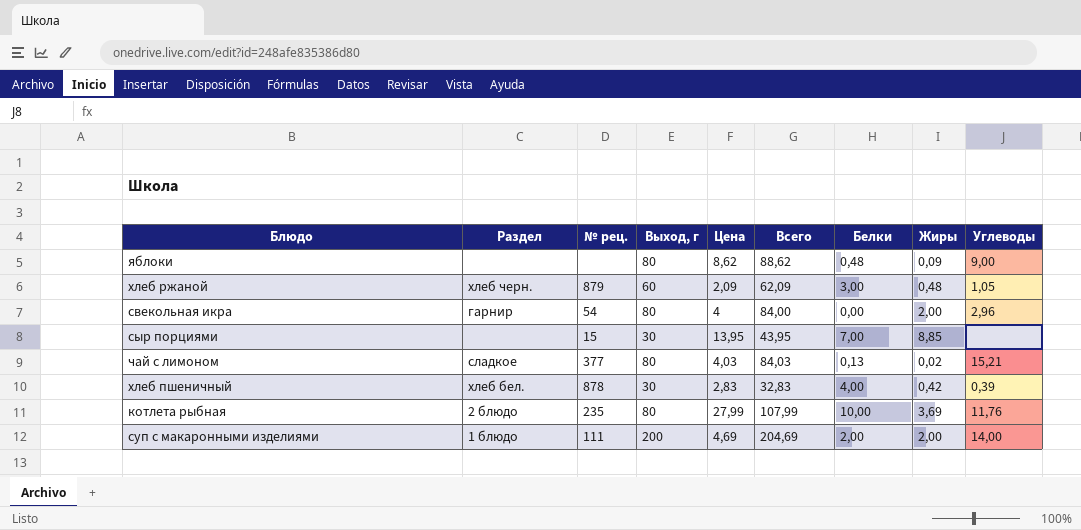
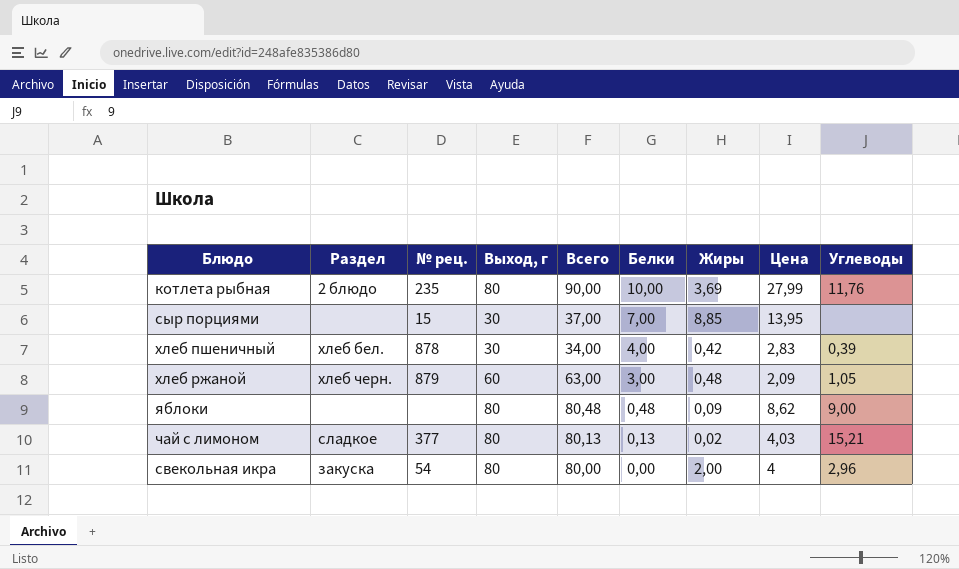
row order: none -> Белки descending
column Всего | formula: [Выход, г] + [Цена] -> [Выход, г] + [Белки]
column Цена | position: 5 -> 8
row суп с макаронными изделиями: 1 блюдо | 111 | 200 | 4,69 | 204,69 | 2,00 | 2,00 | 14,00 -> none
свекольная икра | Раздел: гарнир -> закуска

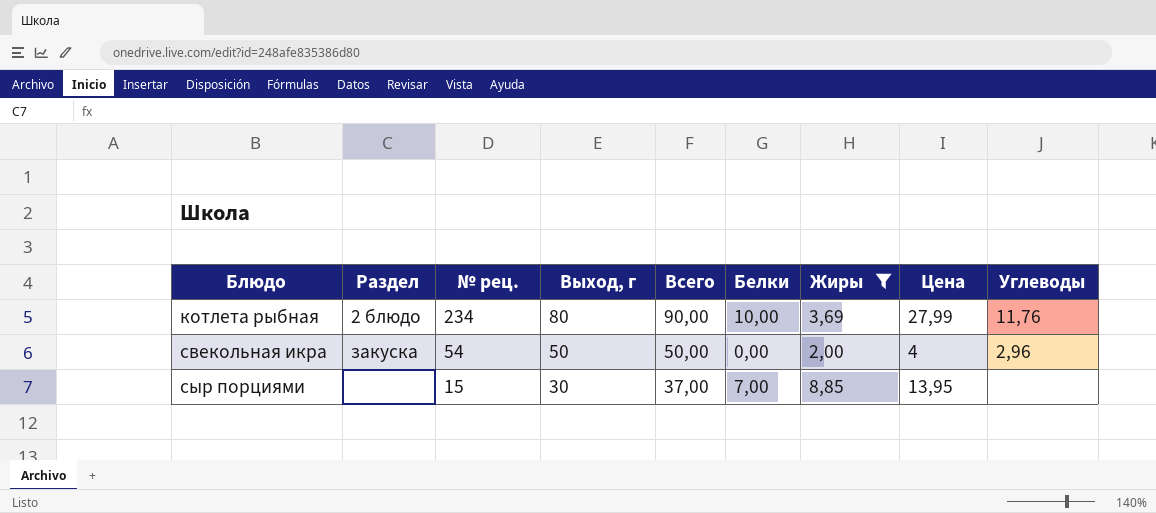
filter: none -> Жиры >= 2,00
row order: Белки descending -> Блюдо ascending
котлета рыбная | № рец.: 235 -> 234
свекольная икра | Выход, г: 80 -> 50
свекольная икра | Всего: 80,00 -> 50,00

